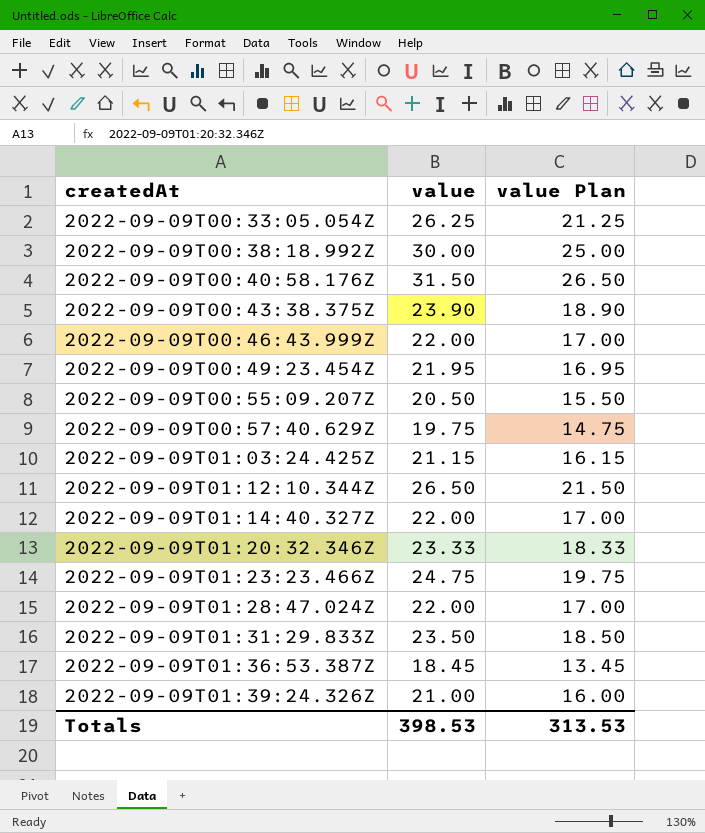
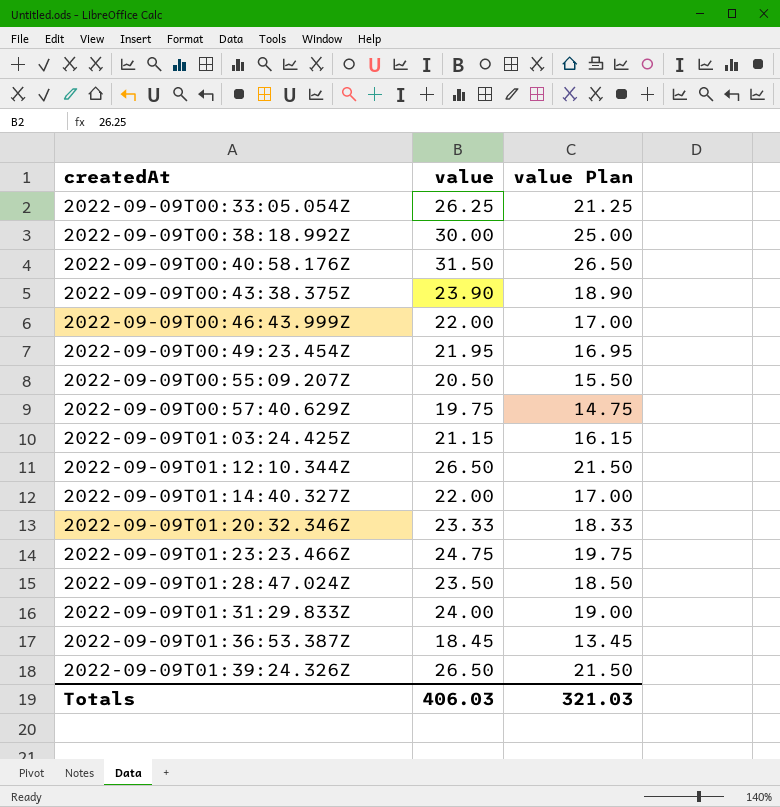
2022-09-09T01:28:47.024Z | value: 22.00 -> 23.50
2022-09-09T01:28:47.024Z | value Plan: 17.00 -> 18.50
2022-09-09T01:31:29.833Z | value: 23.50 -> 24.00
2022-09-09T01:31:29.833Z | value Plan: 18.50 -> 19.00
2022-09-09T01:39:24.326Z | value: 21.00 -> 26.50
2022-09-09T01:39:24.326Z | value Plan: 16.00 -> 21.50
Totals | value: 398.53 -> 406.03
Totals | value Plan: 313.53 -> 321.03

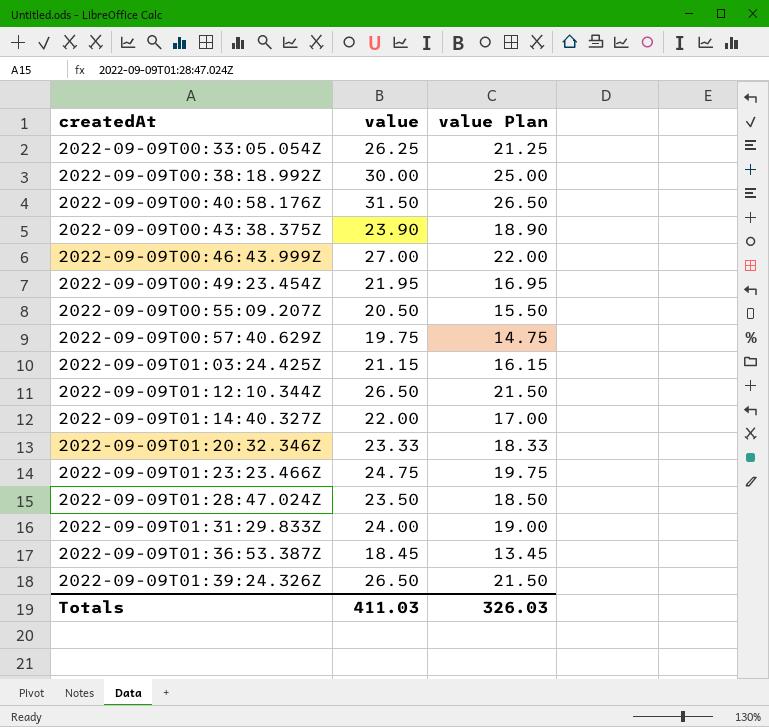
2022-09-09T00:46:43.999Z | value: 22.00 -> 27.00
2022-09-09T00:46:43.999Z | value Plan: 17.00 -> 22.00
Totals | value: 406.03 -> 411.03
Totals | value Plan: 321.03 -> 326.03

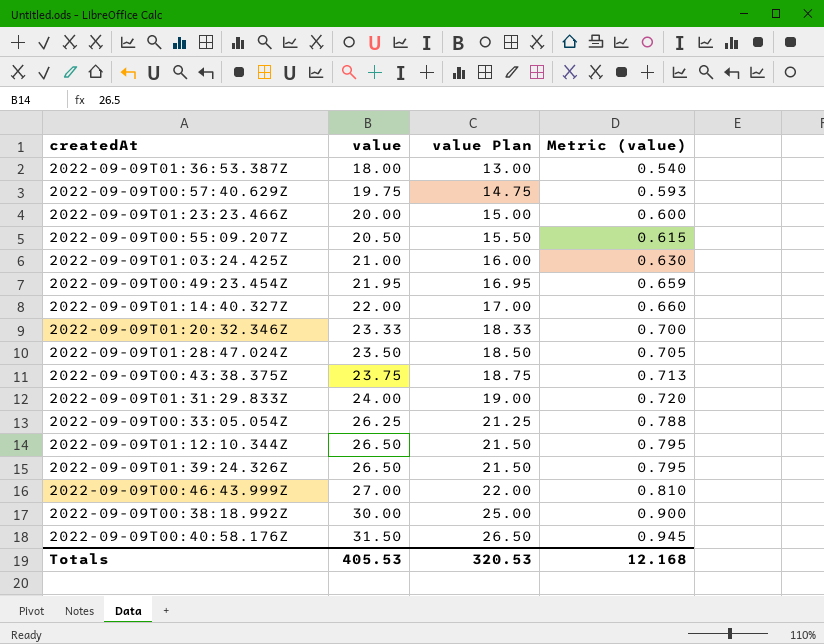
row order: createdAt ascending -> value ascending
column Metric (value) | formula: none -> [value] * 0.03
2022-09-09T01:36:53.387Z | value: 18.45 -> 18.00
2022-09-09T01:36:53.387Z | value Plan: 13.45 -> 13.00
2022-09-09T01:23:23.466Z | value: 24.75 -> 20.00
2022-09-09T01:23:23.466Z | value Plan: 19.75 -> 15.00
2022-09-09T01:03:24.425Z | value: 21.15 -> 21.00
2022-09-09T01:03:24.425Z | value Plan: 16.15 -> 16.00
2022-09-09T00:43:38.375Z | value: 23.90 -> 23.75
2022-09-09T00:43:38.375Z | value Plan: 18.90 -> 18.75
Totals | value: 411.03 -> 405.53
Totals | value Plan: 326.03 -> 320.53

